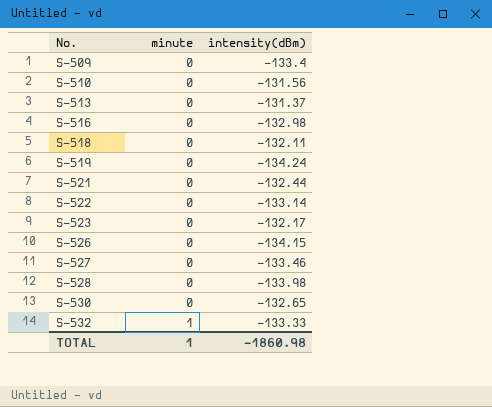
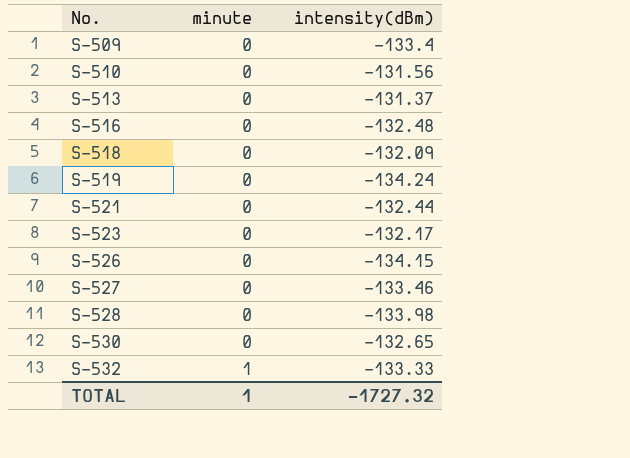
row S-522: 0 | -133.14 -> none
S-516 | intensity(dBm): -132.98 -> -132.48
S-518 | intensity(dBm): -132.11 -> -132.09
TOTAL | intensity(dBm): -1860.98 -> -1727.32

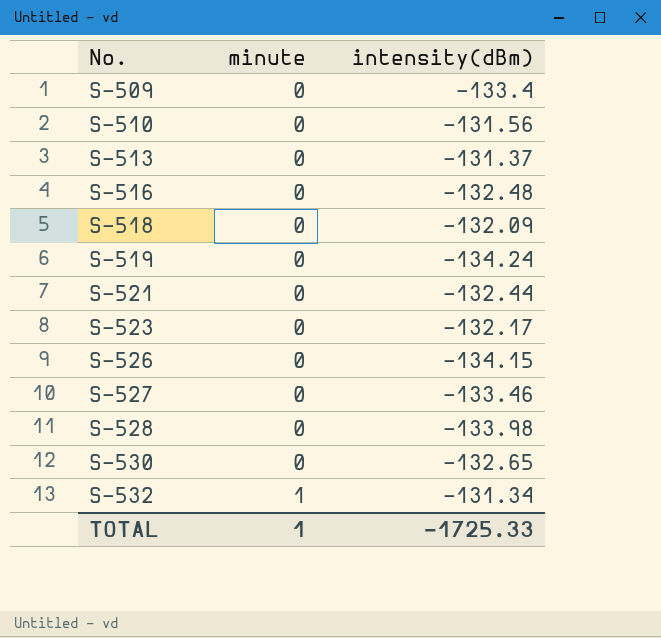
S-532 | intensity(dBm): -133.33 -> -131.34
TOTAL | intensity(dBm): -1727.32 -> -1725.33

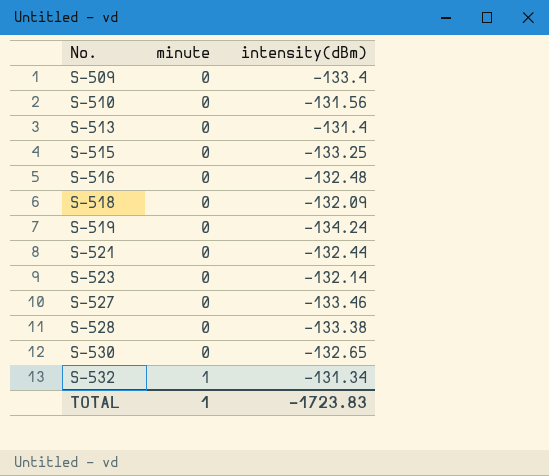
row S-526: 0 | -134.15 -> none
S-513 | intensity(dBm): -131.37 -> -131.4
row S-515: none -> 0 | -133.25
S-523 | intensity(dBm): -132.17 -> -132.14
S-528 | intensity(dBm): -133.98 -> -133.38
TOTAL | intensity(dBm): -1725.33 -> -1723.83

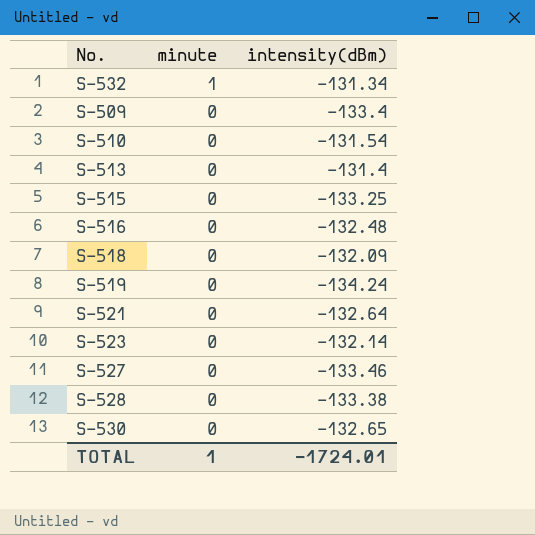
row order: No. ascending -> minute descending
S-510 | intensity(dBm): -131.56 -> -131.54
S-521 | intensity(dBm): -132.44 -> -132.64
TOTAL | intensity(dBm): -1723.83 -> -1724.01

